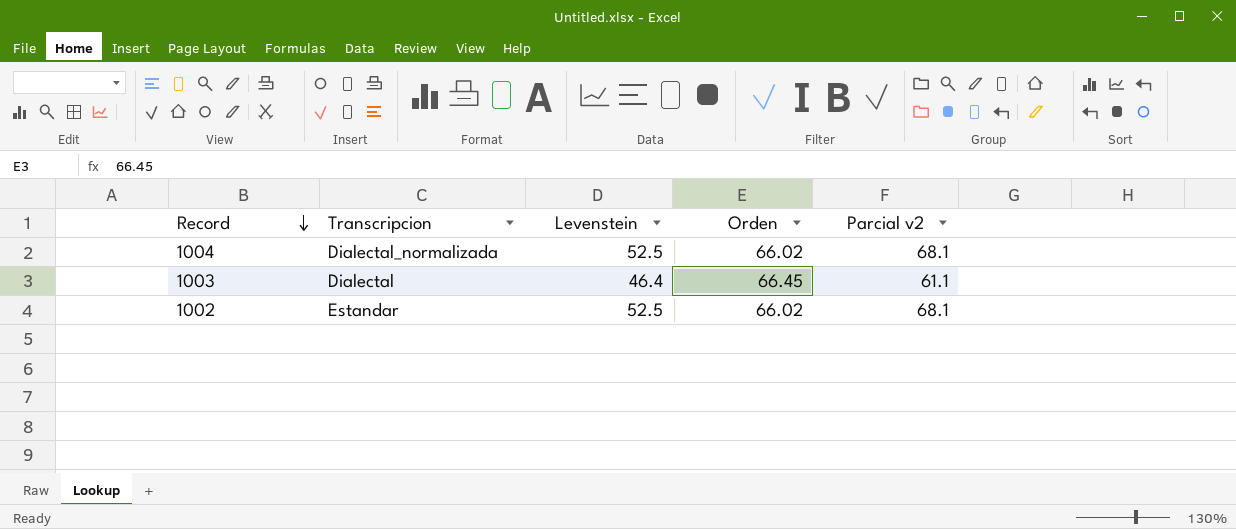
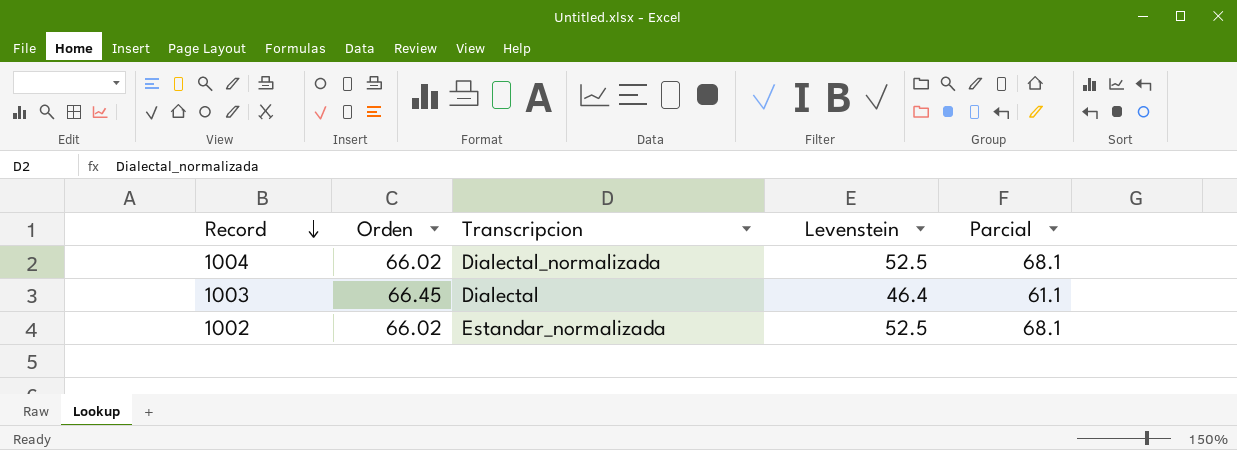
column Orden | position: 4 -> 2
column name: Parcial v2 -> Parcial
1002 | Transcripcion: Estandar -> Estandar_normalizada

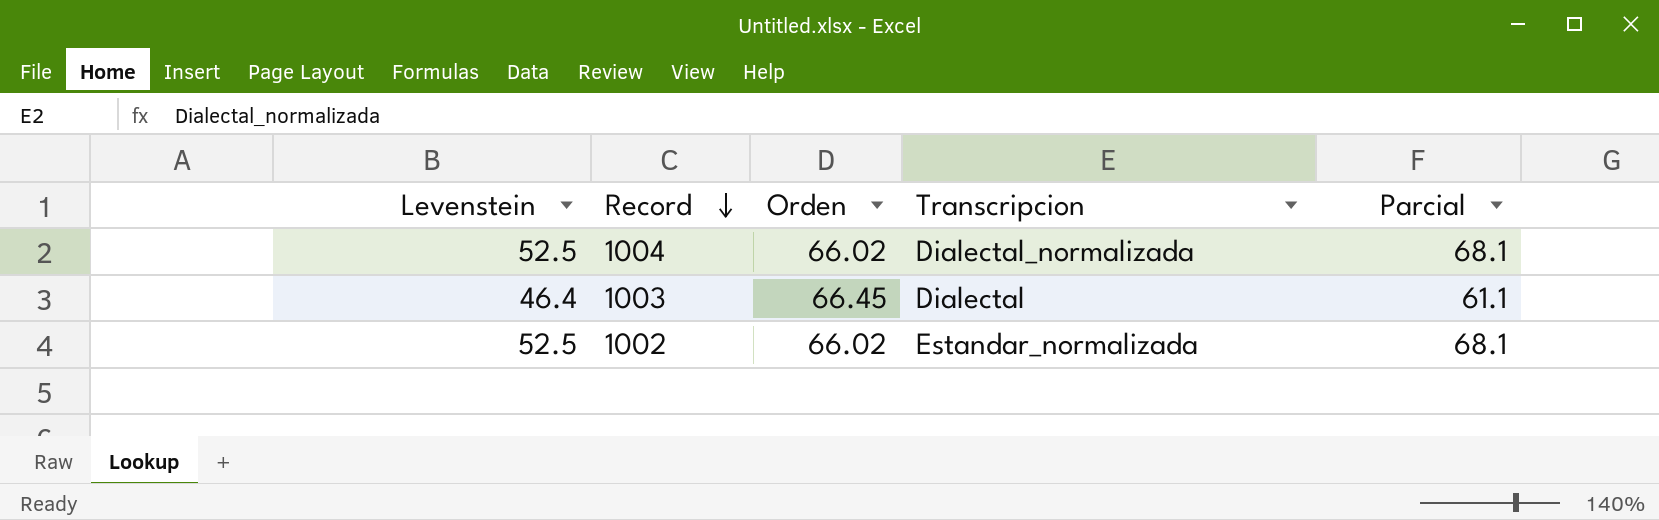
column Levenstein | position: 4 -> 1

